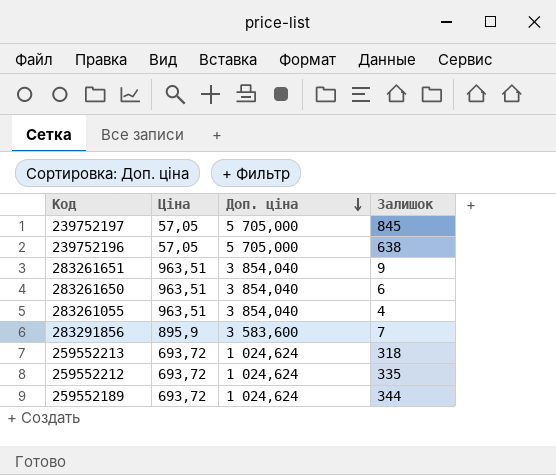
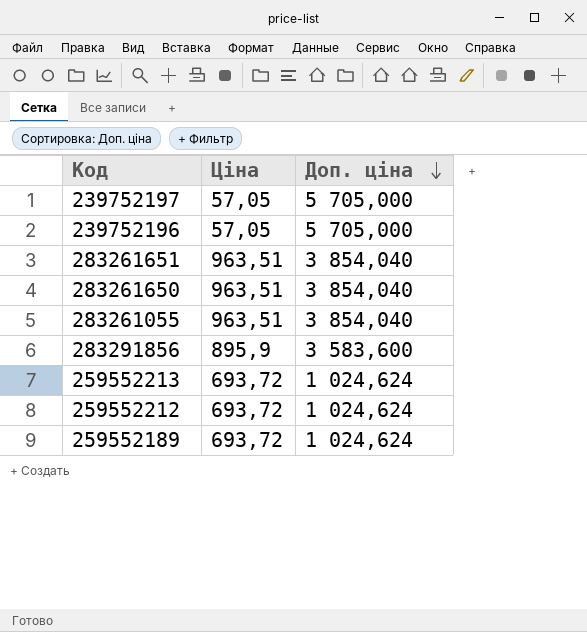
column Залишок | position: 4 -> none

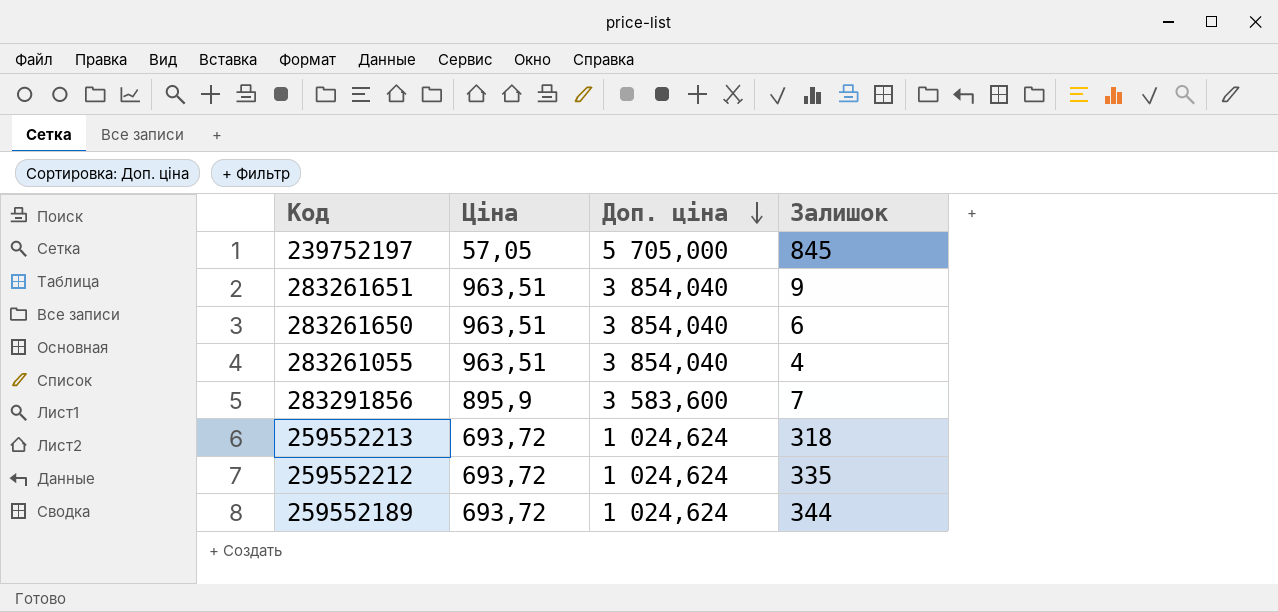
column Залишок | position: none -> 4
row 239752196: 57,05 | 5 705,000 -> none

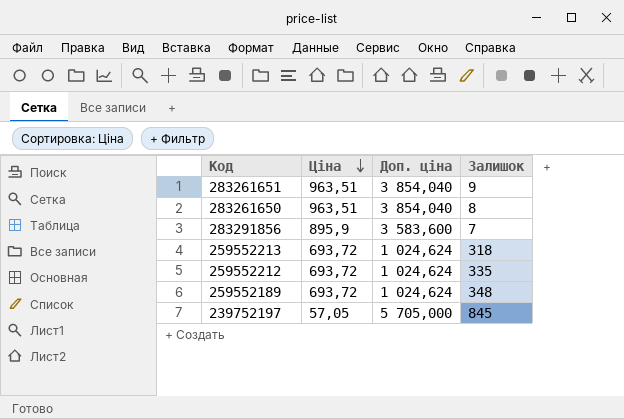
row order: Доп. ціна descending -> Ціна descending
row 283261055: 963,51 | 3 854,040 | 4 -> none
283261650 | Залишок: 6 -> 8
259552189 | Залишок: 344 -> 348

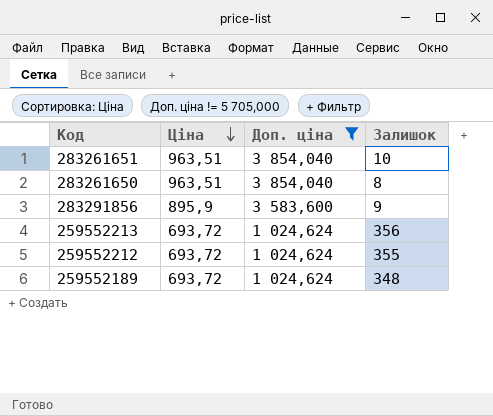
filter: none -> Доп. ціна != 5 705,000
283261651 | Залишок: 9 -> 10
283291856 | Залишок: 7 -> 9
259552213 | Залишок: 318 -> 356
259552212 | Залишок: 335 -> 355

